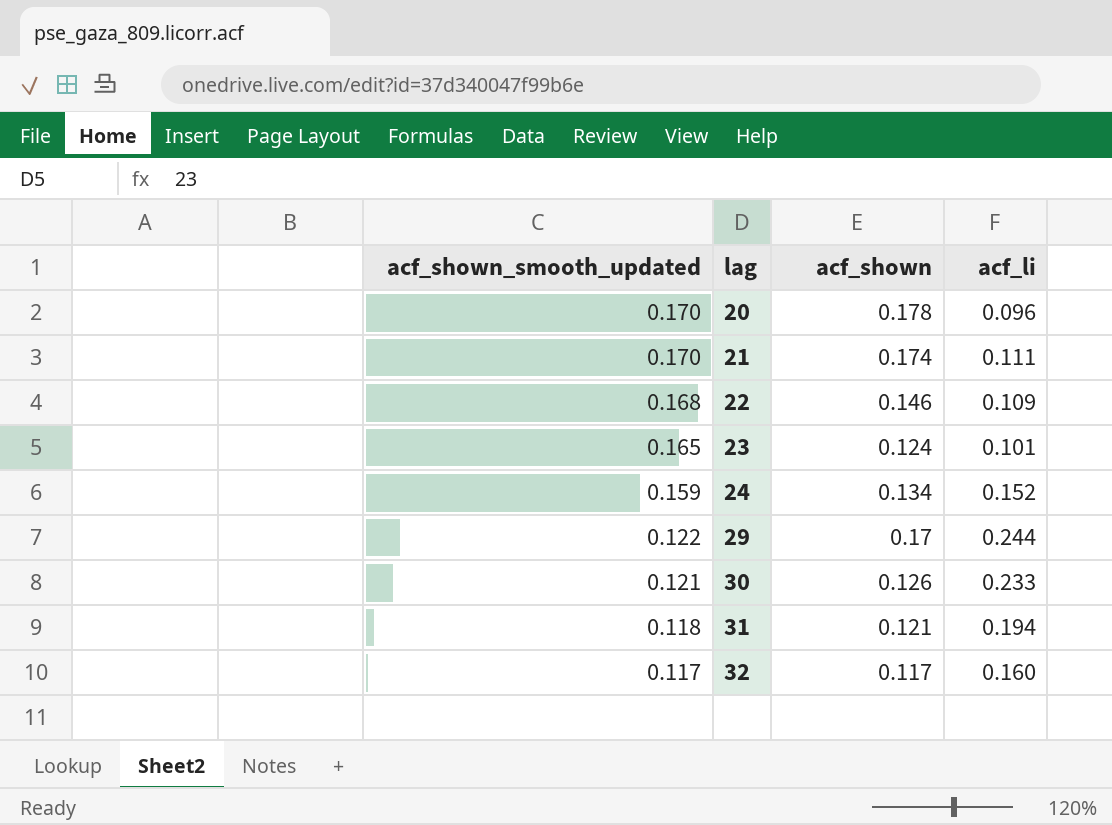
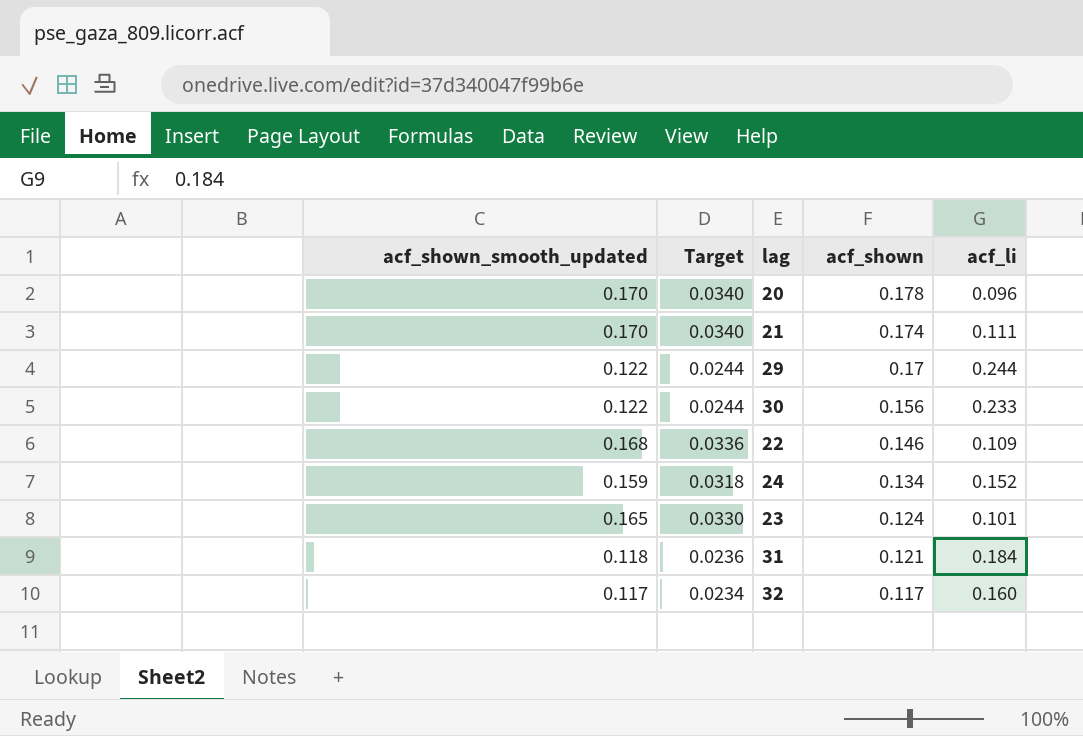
row order: acf_shown_smooth_updated descending -> acf_shown descending
column Target | formula: none -> [acf_shown_smooth_updated] * 0.2
30 | acf_shown_smooth_updated: 0.121 -> 0.122
30 | acf_shown: 0.126 -> 0.156
31 | acf_li: 0.194 -> 0.184

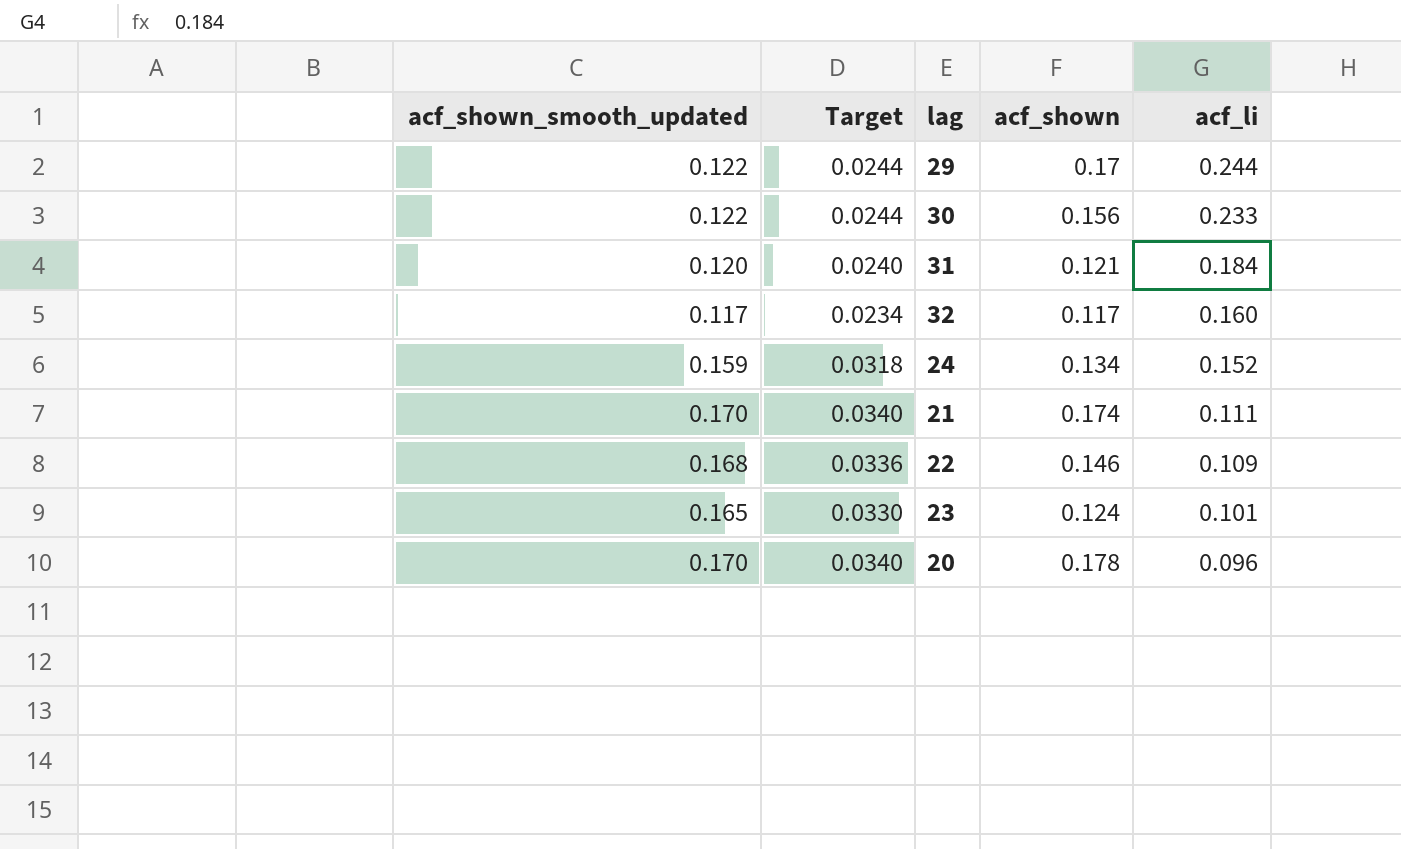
row order: acf_shown descending -> acf_li descending
31 | acf_shown_smooth_updated: 0.118 -> 0.120
31 | Target: 0.0236 -> 0.0240

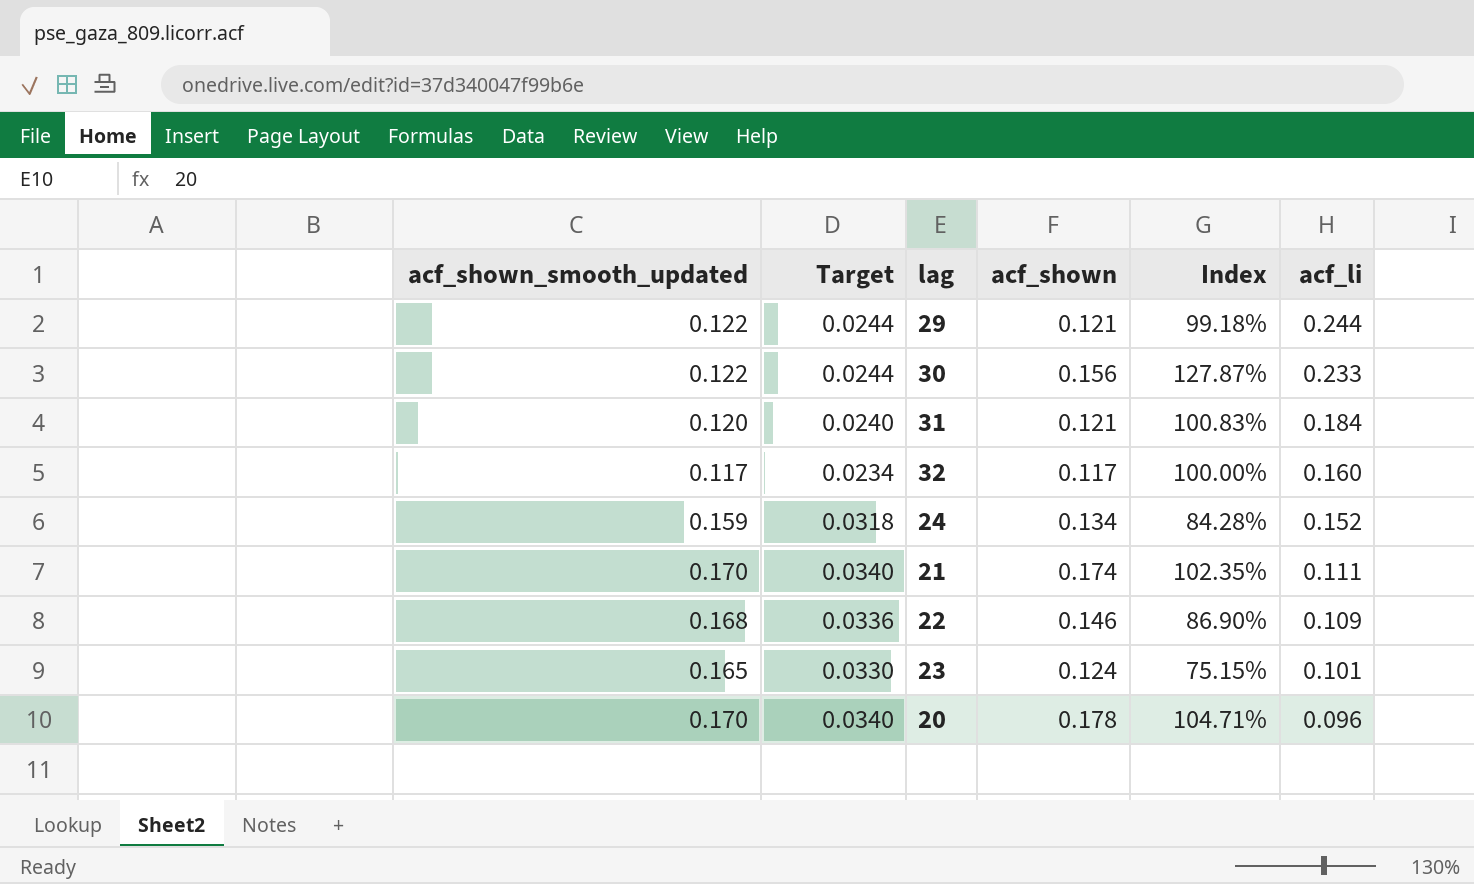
column Index | formula: none -> [acf_shown] / [acf_shown_smooth_updated]
29 | acf_shown: 0.17 -> 0.121

